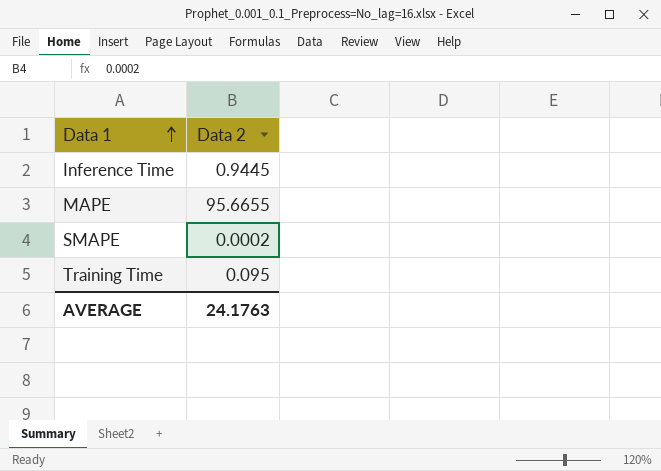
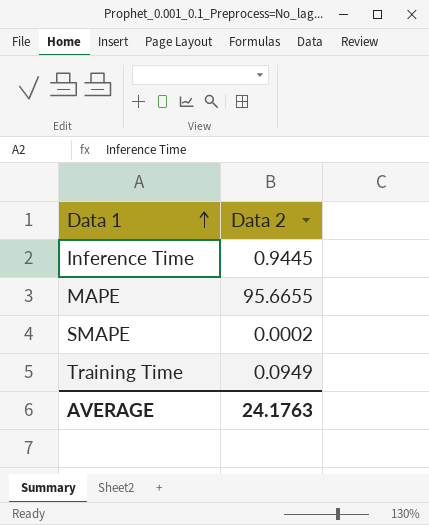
Training Time | Data 2: 0.095 -> 0.0949

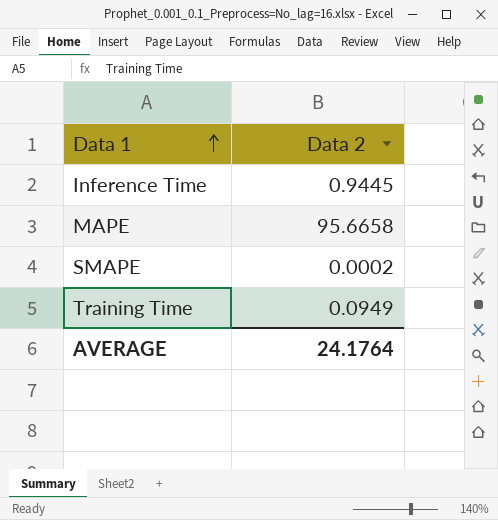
MAPE | Data 2: 95.6655 -> 95.6658
AVERAGE | Data 2: 24.1763 -> 24.1764

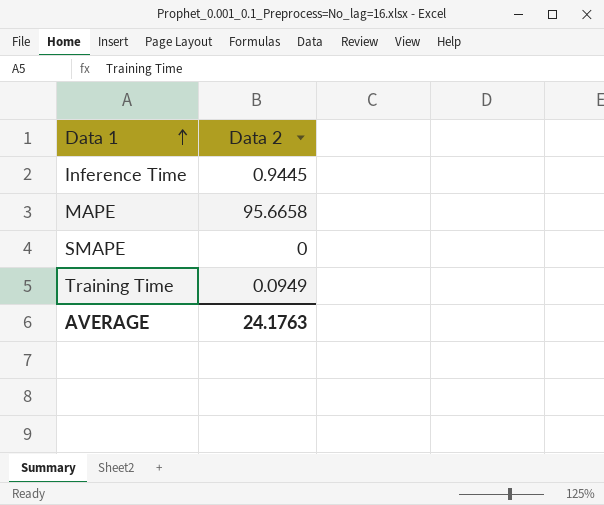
SMAPE | Data 2: 0.0002 -> 0
AVERAGE | Data 2: 24.1764 -> 24.1763

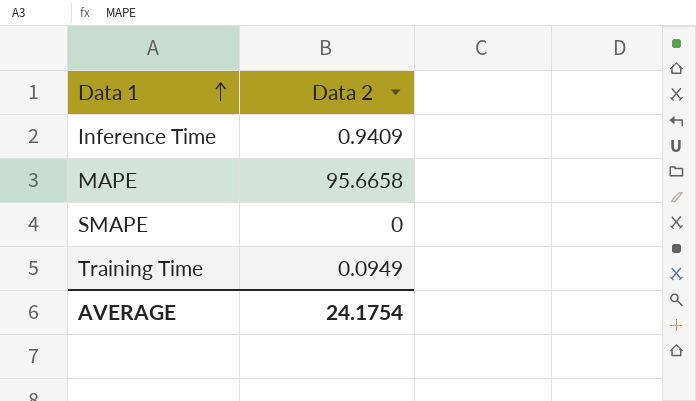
Inference Time | Data 2: 0.9445 -> 0.9409
AVERAGE | Data 2: 24.1763 -> 24.1754

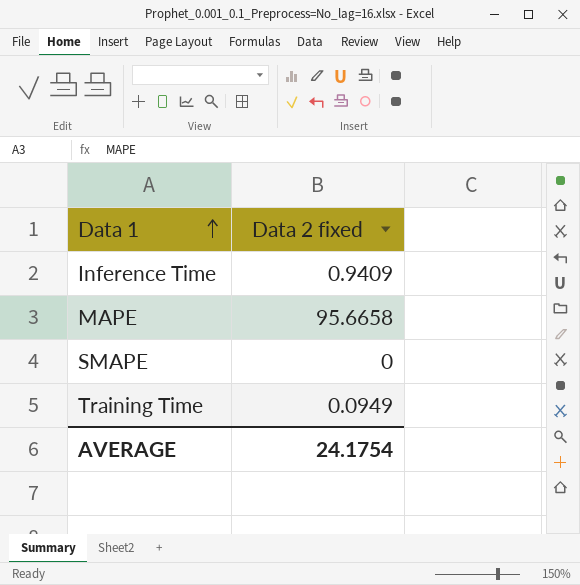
column name: Data 2 -> Data 2 fixed

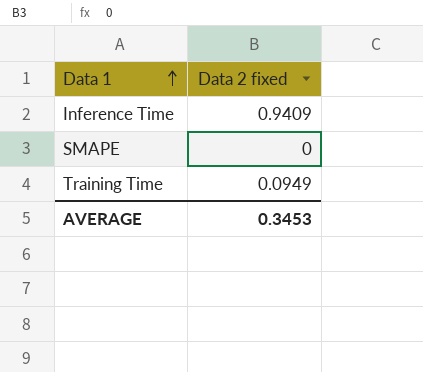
row MAPE: 95.6658 -> none
AVERAGE | Data 2 fixed: 24.1754 -> 0.3453

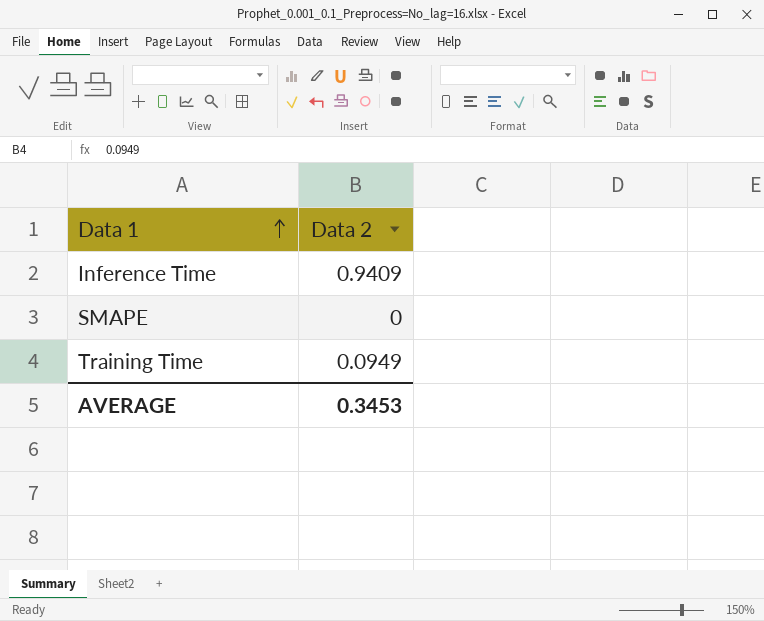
column name: Data 2 fixed -> Data 2

